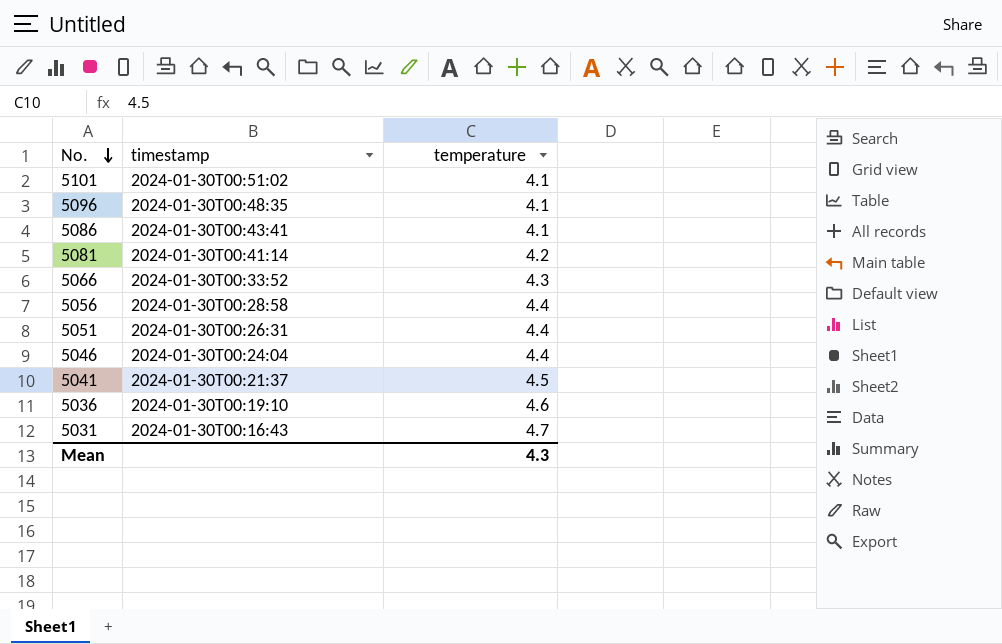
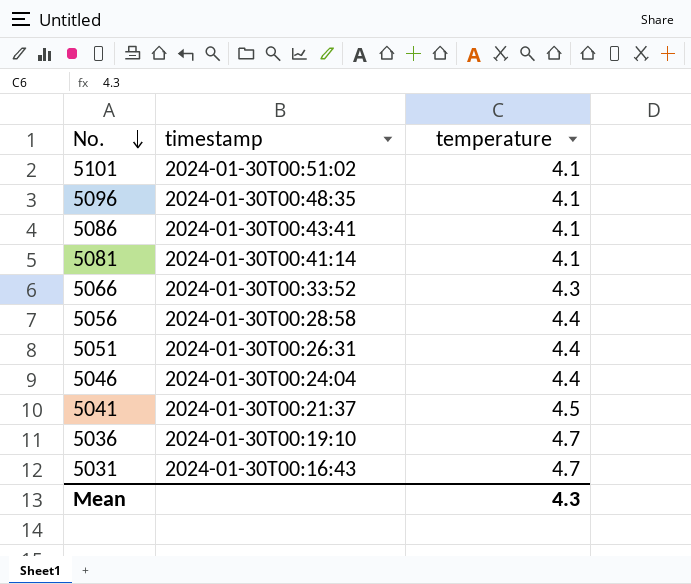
5081 | temperature: 4.2 -> 4.1
5036 | temperature: 4.6 -> 4.7

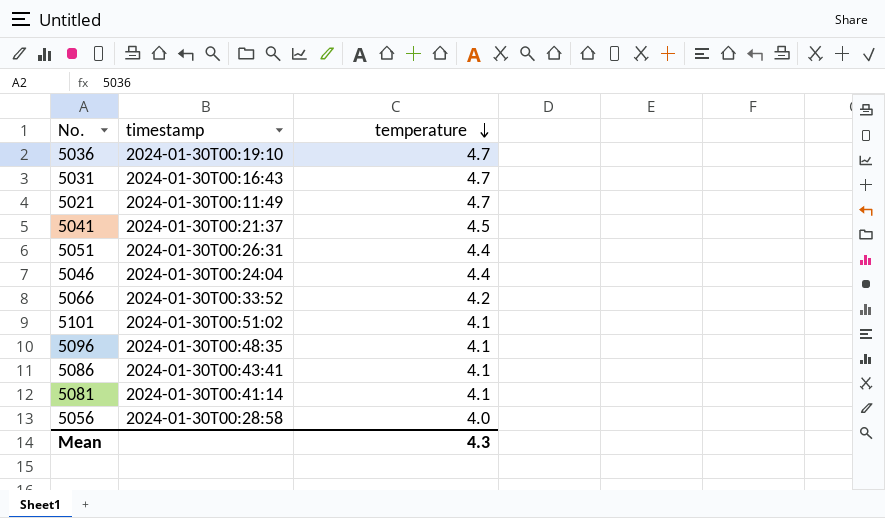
row order: No. descending -> temperature descending
row 5021: none -> 2024-01-30T00:11:49 | 4.7
5066 | temperature: 4.3 -> 4.2
5056 | temperature: 4.4 -> 4.0

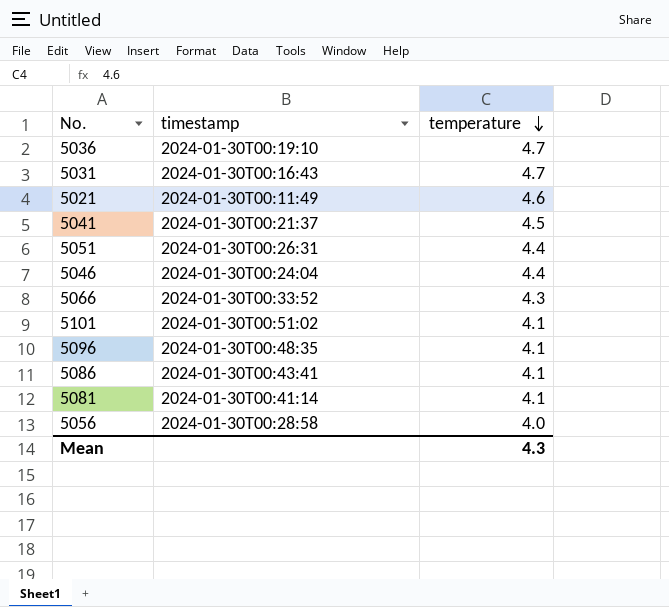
5021 | temperature: 4.7 -> 4.6
5066 | temperature: 4.2 -> 4.3

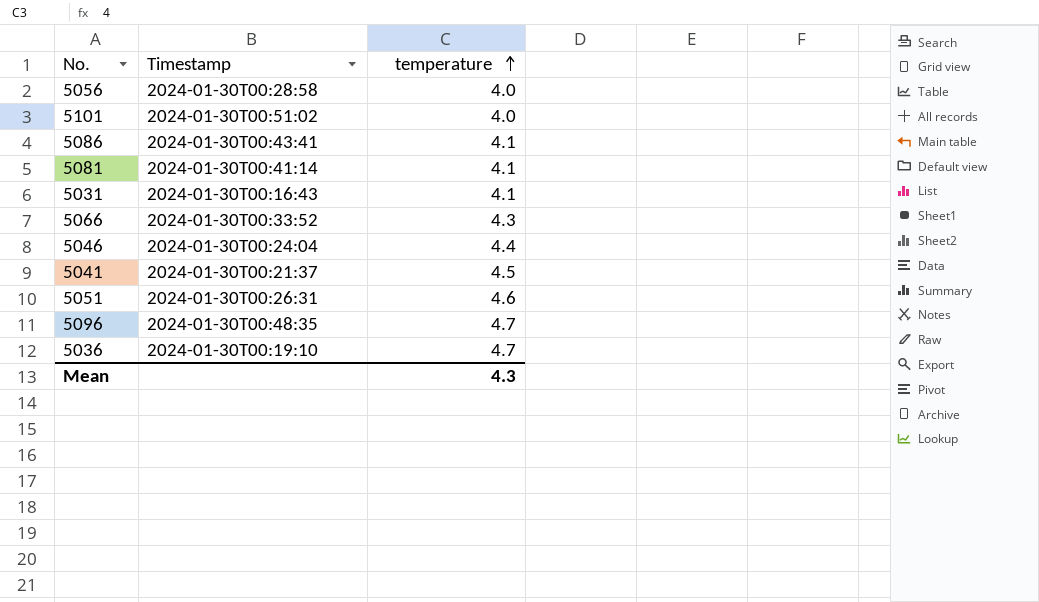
row order: temperature descending -> temperature ascending
column name: timestamp -> Timestamp
row 5021: 2024-01-30T00:11:49 | 4.6 -> none
5101 | temperature: 4.1 -> 4.0
5031 | temperature: 4.7 -> 4.1
5051 | temperature: 4.4 -> 4.6
5096 | temperature: 4.1 -> 4.7

